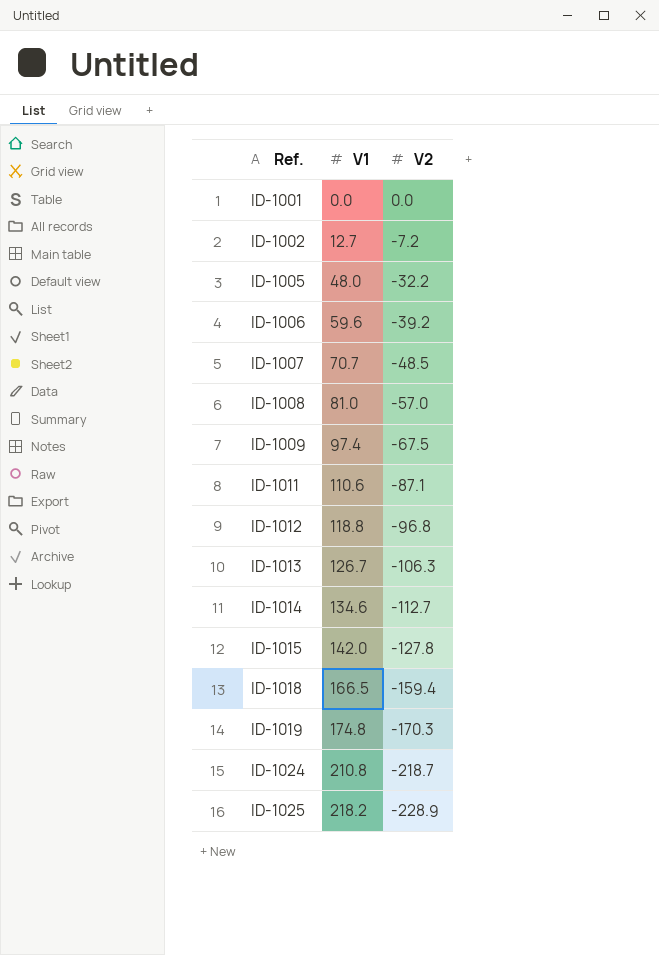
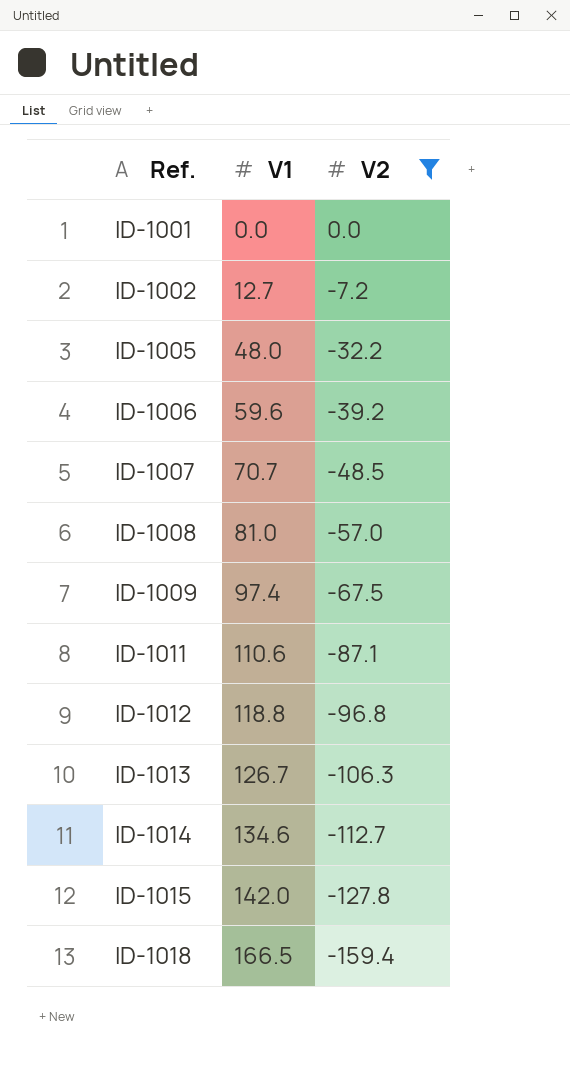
filter: none -> V2 >= -159.4

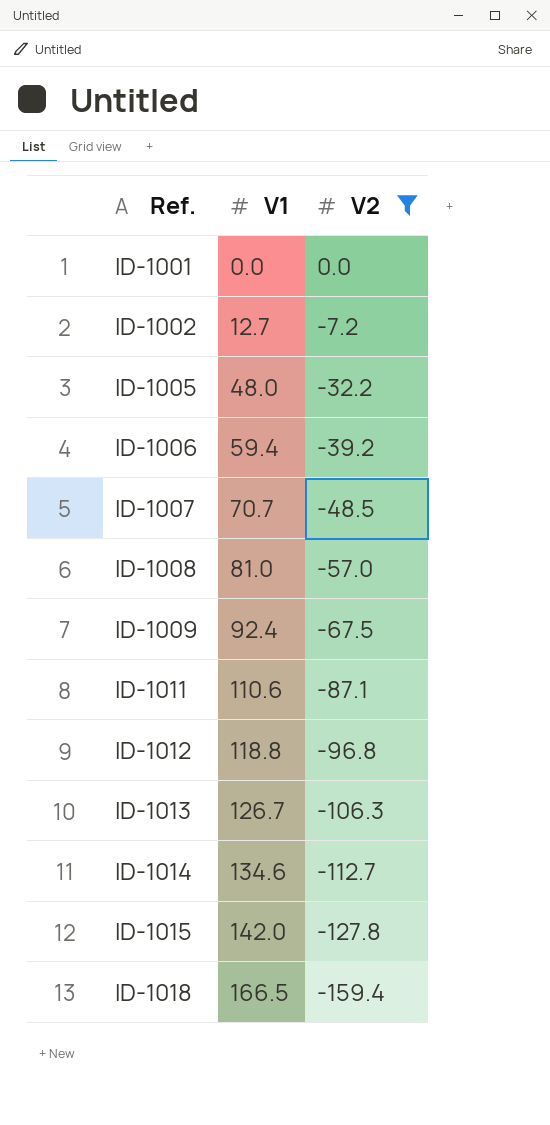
ID-1006 | V1: 59.6 -> 59.4
ID-1009 | V1: 97.4 -> 92.4

